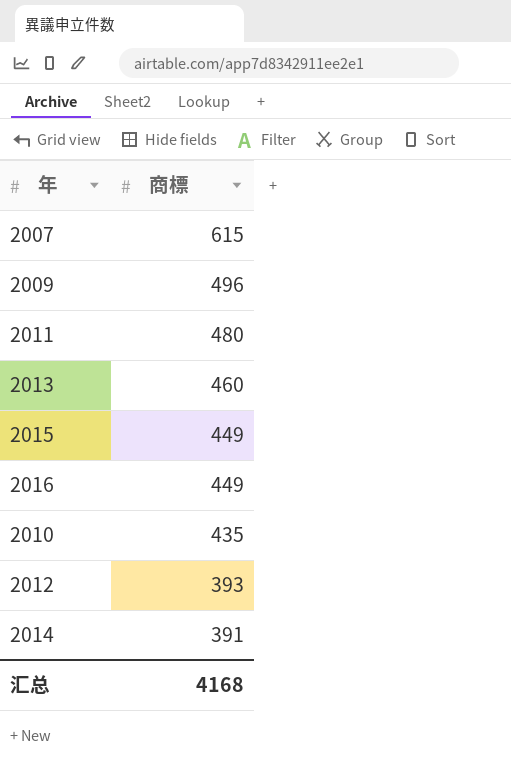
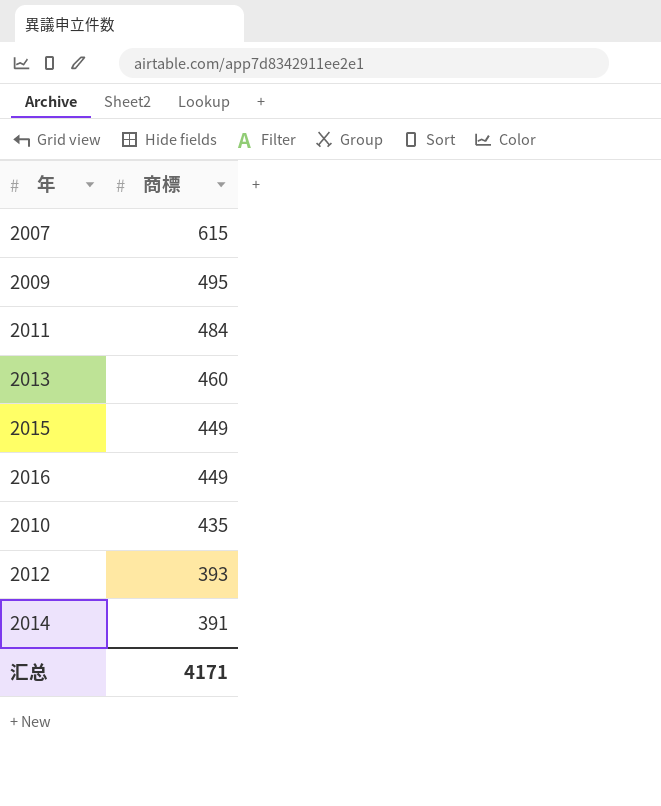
2009 | 商標: 496 -> 495
2011 | 商標: 480 -> 484
汇总 | 商標: 4168 -> 4171

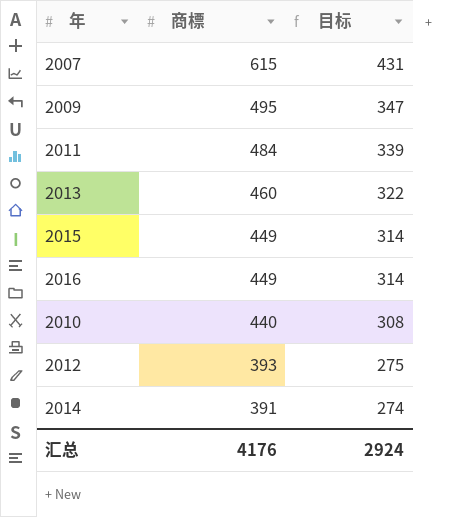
column 目标 | formula: none -> [商標] * 0.7
2010 | 商標: 435 -> 440
汇总 | 商標: 4171 -> 4176

